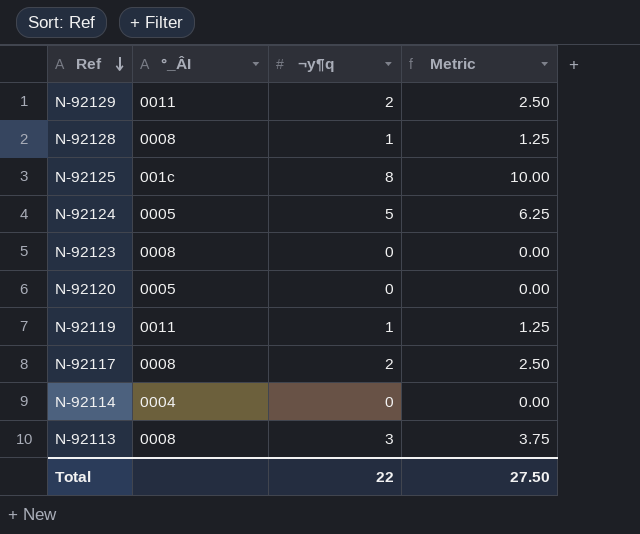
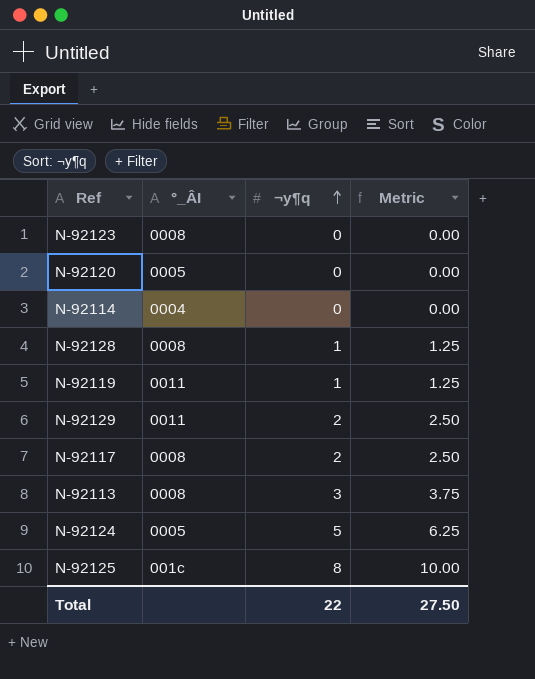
row order: Ref descending -> ¬y¶q ascending

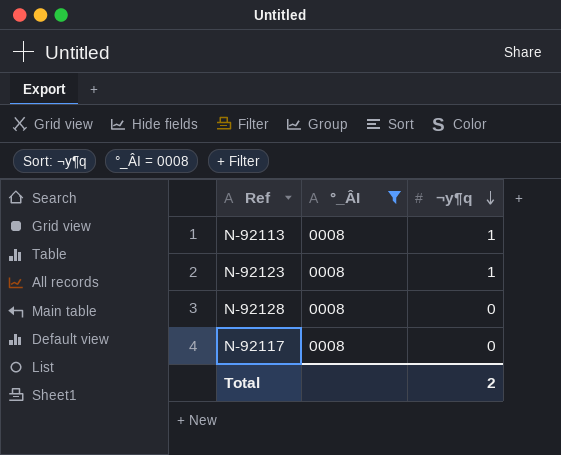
filter: none -> °_ÂI = 0008
row order: ¬y¶q ascending -> ¬y¶q descending
column Metric | formula: [¬y¶q] * 1.25 -> none
N-92113 | ¬y¶q: 3 -> 1
N-92123 | ¬y¶q: 0 -> 1
N-92128 | ¬y¶q: 1 -> 0
N-92117 | ¬y¶q: 2 -> 0
Total | ¬y¶q: 22 -> 2

